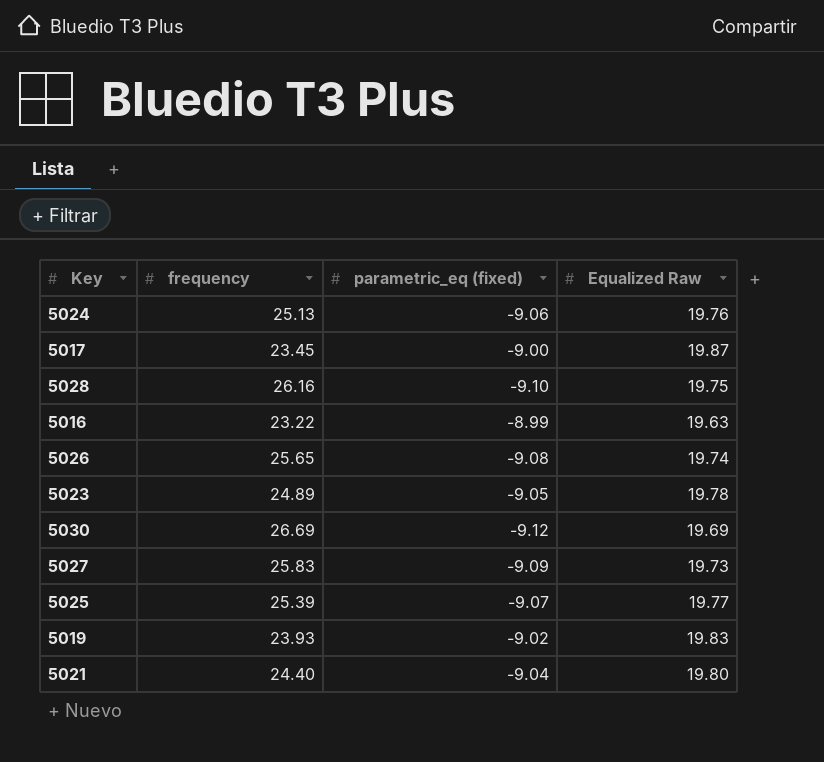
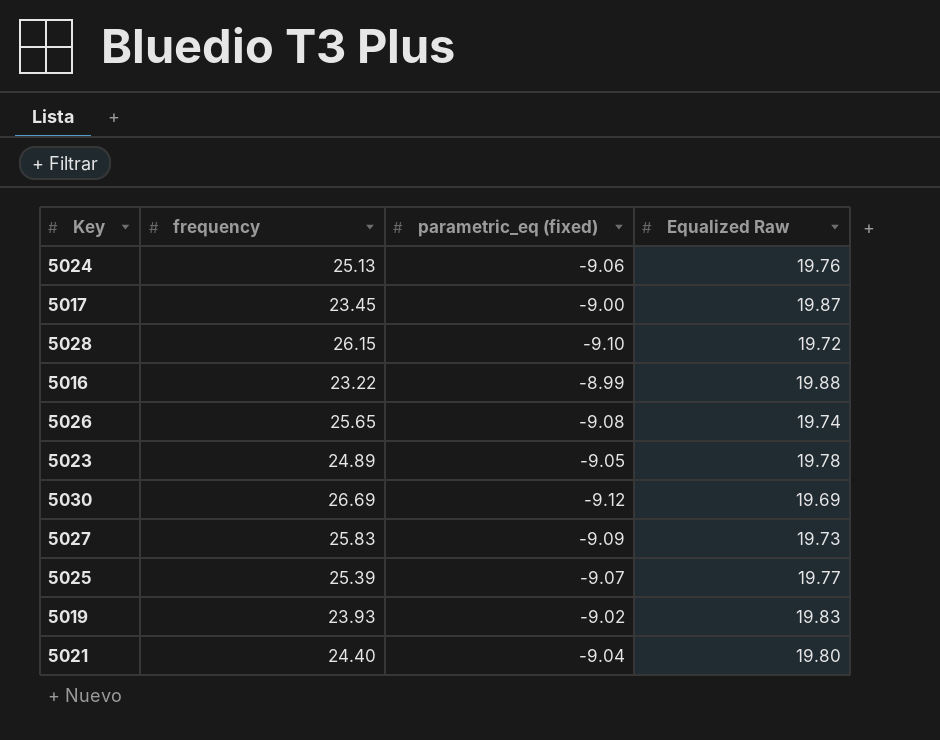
5028 | frequency: 26.16 -> 26.15
5028 | Equalized Raw: 19.75 -> 19.72
5016 | Equalized Raw: 19.63 -> 19.88

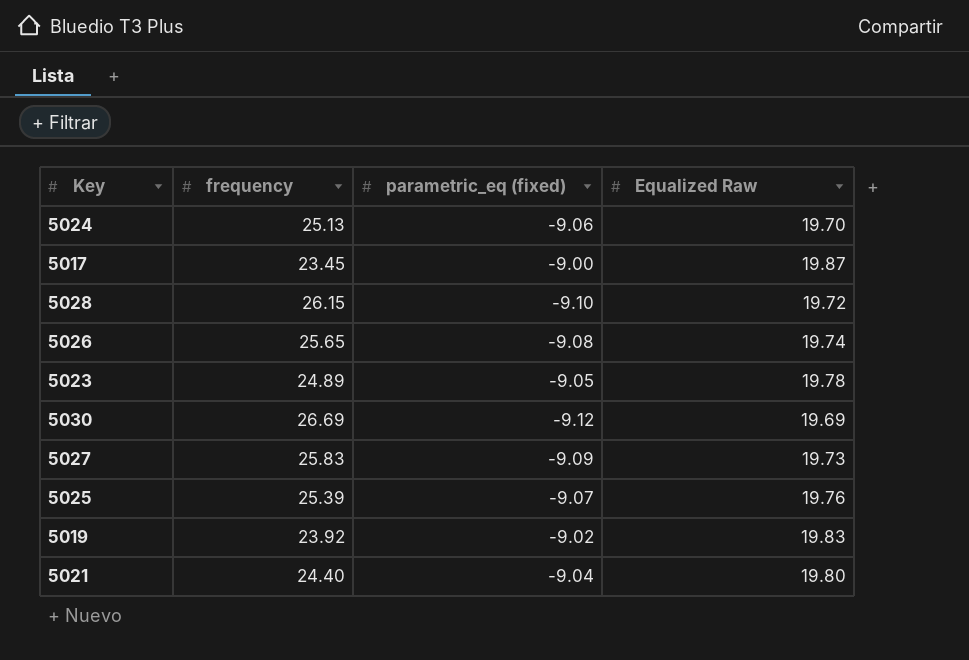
row 5016: 23.22 | -8.99 | 19.88 -> none
5024 | Equalized Raw: 19.76 -> 19.70
5025 | Equalized Raw: 19.77 -> 19.76
5019 | frequency: 23.93 -> 23.92

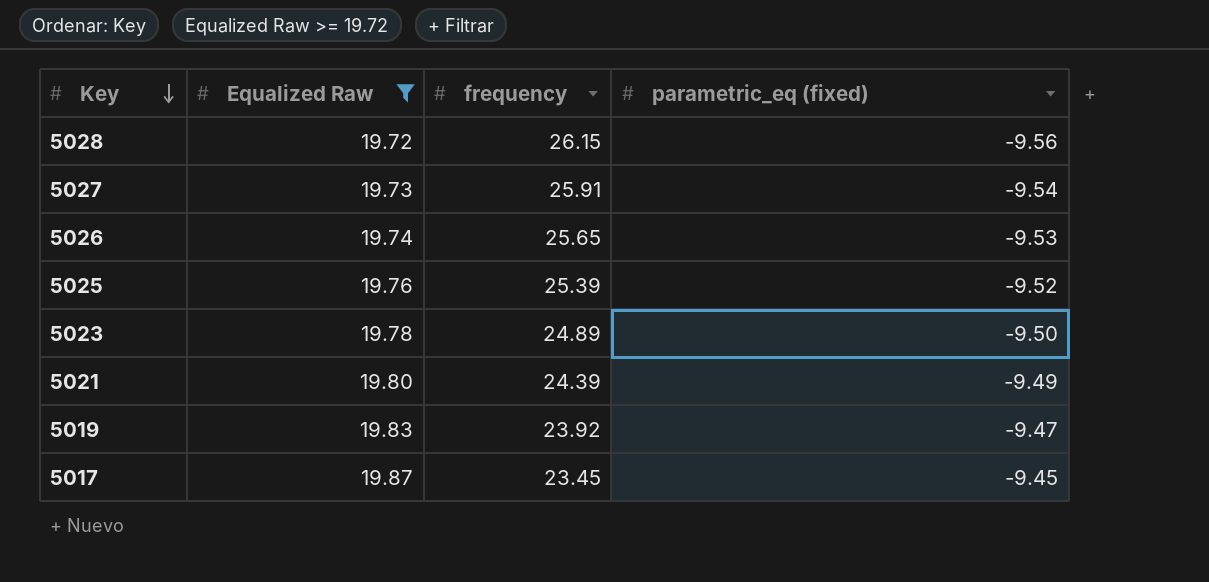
filter: none -> Equalized Raw >= 19.72
row order: none -> Key descending
column Equalized Raw | position: 4 -> 2
5028 | parametric_eq (fixed): -9.10 -> -9.56
5027 | frequency: 25.83 -> 25.91
5027 | parametric_eq (fixed): -9.09 -> -9.54
5026 | parametric_eq (fixed): -9.08 -> -9.53
5025 | parametric_eq (fixed): -9.07 -> -9.52
5023 | parametric_eq (fixed): -9.05 -> -9.50
5021 | frequency: 24.40 -> 24.39
5021 | parametric_eq (fixed): -9.04 -> -9.49
5019 | parametric_eq (fixed): -9.02 -> -9.47
5017 | parametric_eq (fixed): -9.00 -> -9.45

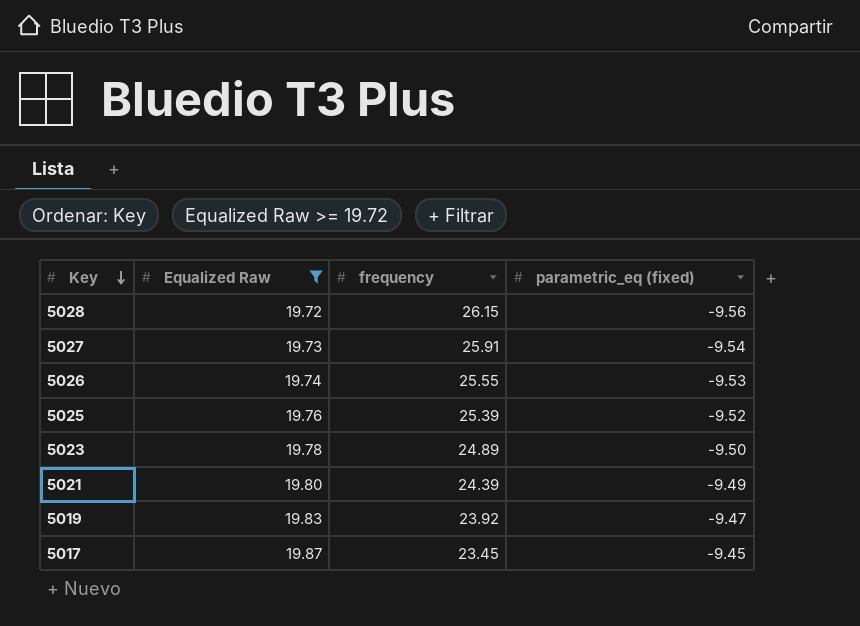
5026 | frequency: 25.65 -> 25.55

